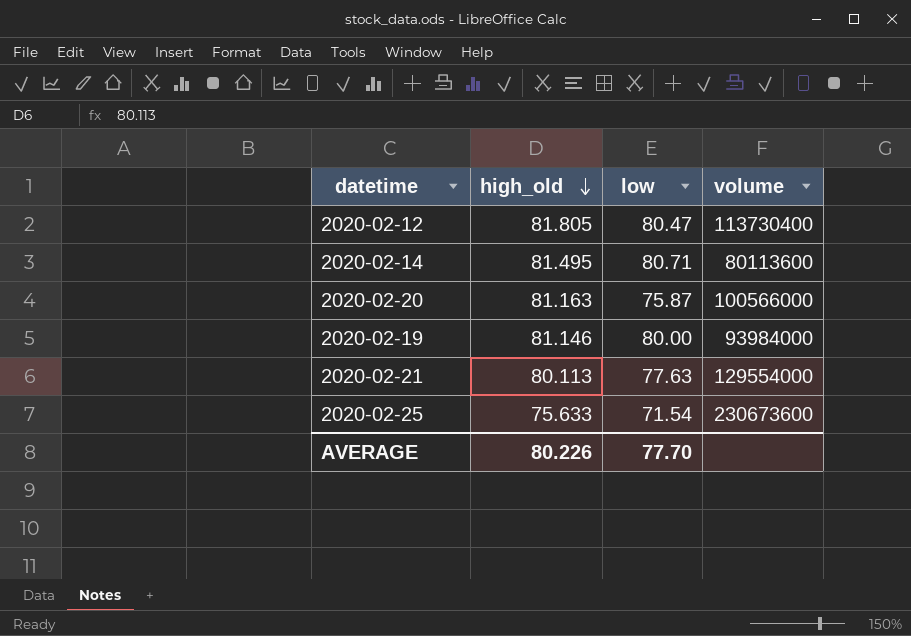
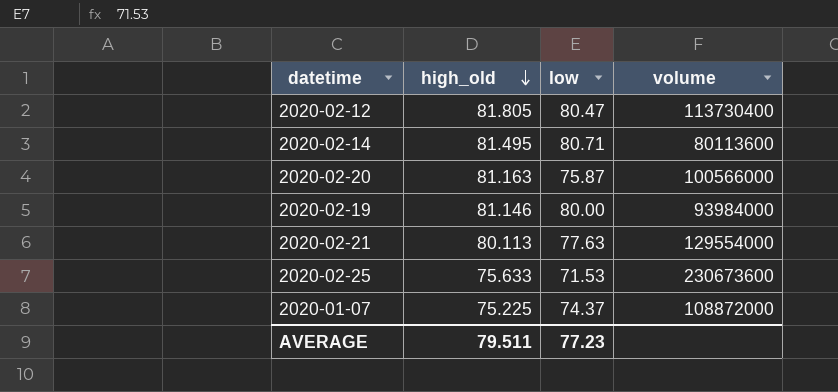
2020-02-25 | low: 71.54 -> 71.53
row 2020-01-07: none -> 75.225 | 74.37 | 108872000
AVERAGE | high_old: 80.226 -> 79.511
AVERAGE | low: 77.70 -> 77.23

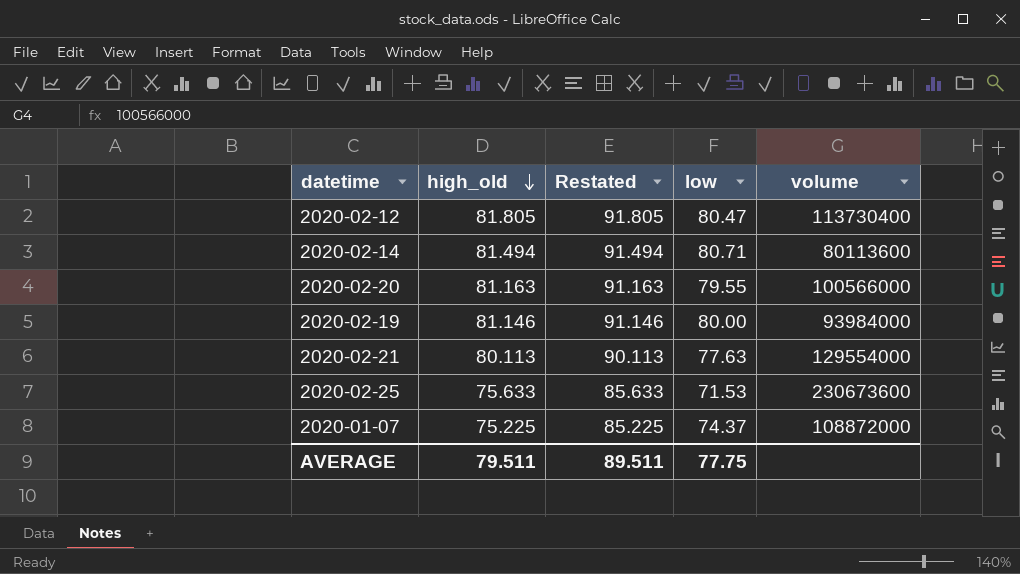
column Restated | formula: none -> [high_old] + 10
2020-02-14 | high_old: 81.495 -> 81.494
2020-02-20 | low: 75.87 -> 79.55
AVERAGE | low: 77.23 -> 77.75

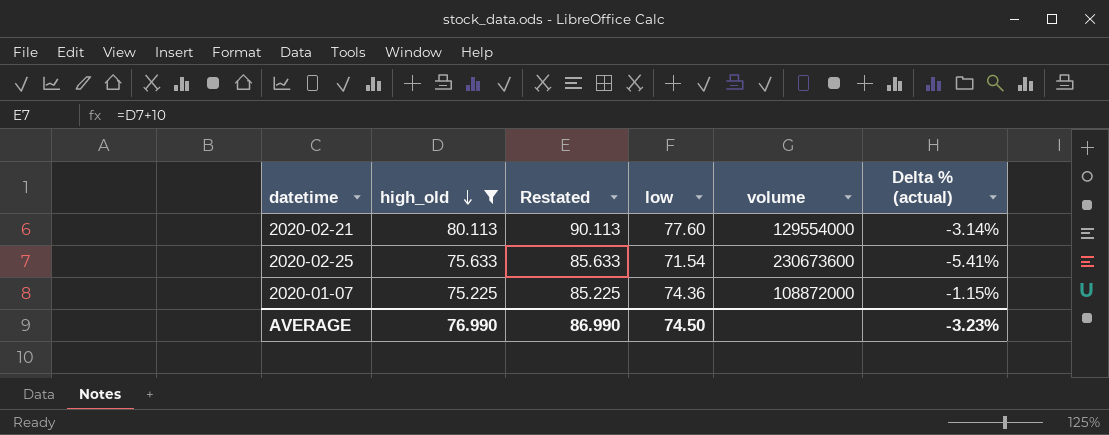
filter: none -> high_old <= 80.113
column Delta % (actual) | formula: none -> ([low] - [high_old]) / [high_old]
2020-02-21 | low: 77.63 -> 77.60
2020-02-25 | low: 71.53 -> 71.54
2020-01-07 | low: 74.37 -> 74.36
AVERAGE | high_old: 79.511 -> 76.990
AVERAGE | Restated: 89.511 -> 86.990
AVERAGE | low: 77.75 -> 74.50

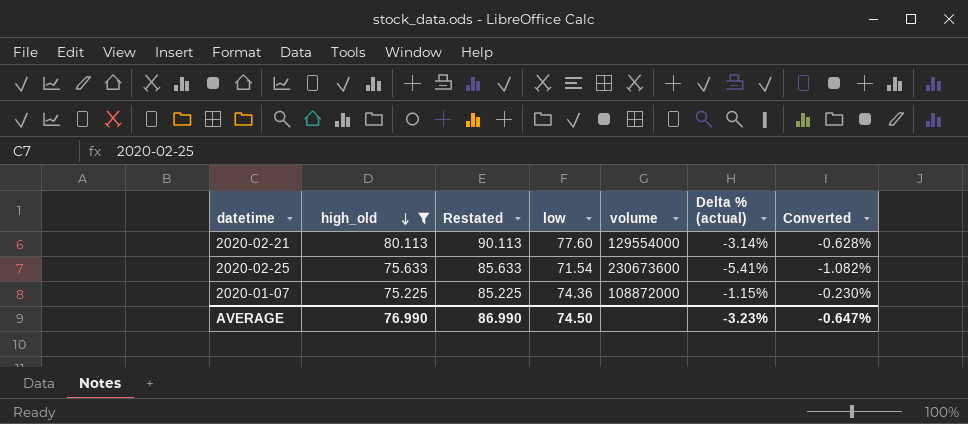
column Converted | formula: none -> [Delta % (actual)] * 0.2

